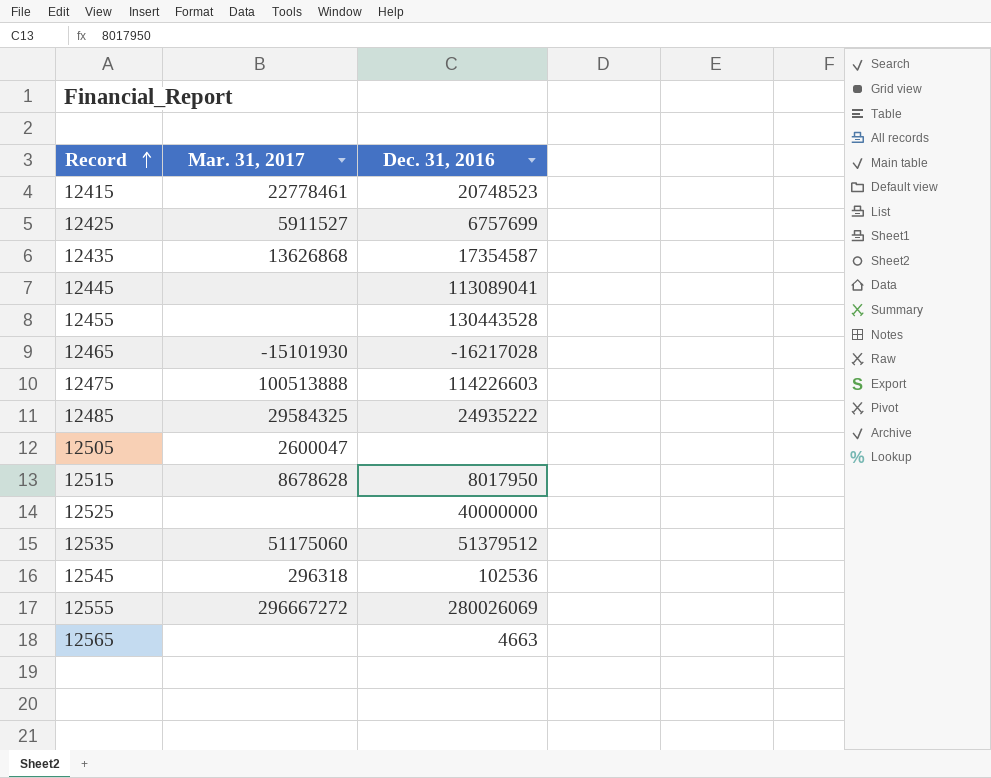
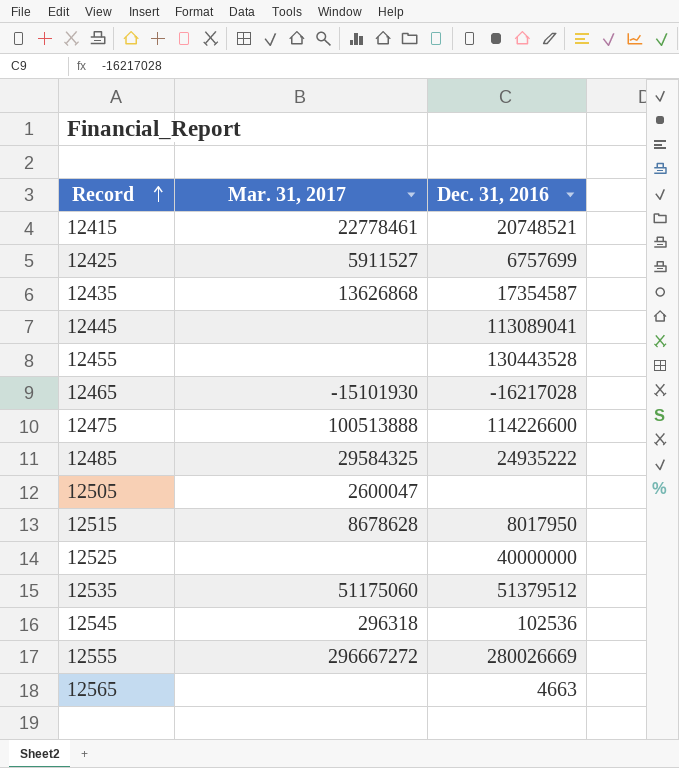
12415 | Dec. 31, 2016: 20748523 -> 20748521
12475 | Dec. 31, 2016: 114226603 -> 114226600
12555 | Dec. 31, 2016: 280026069 -> 280026669

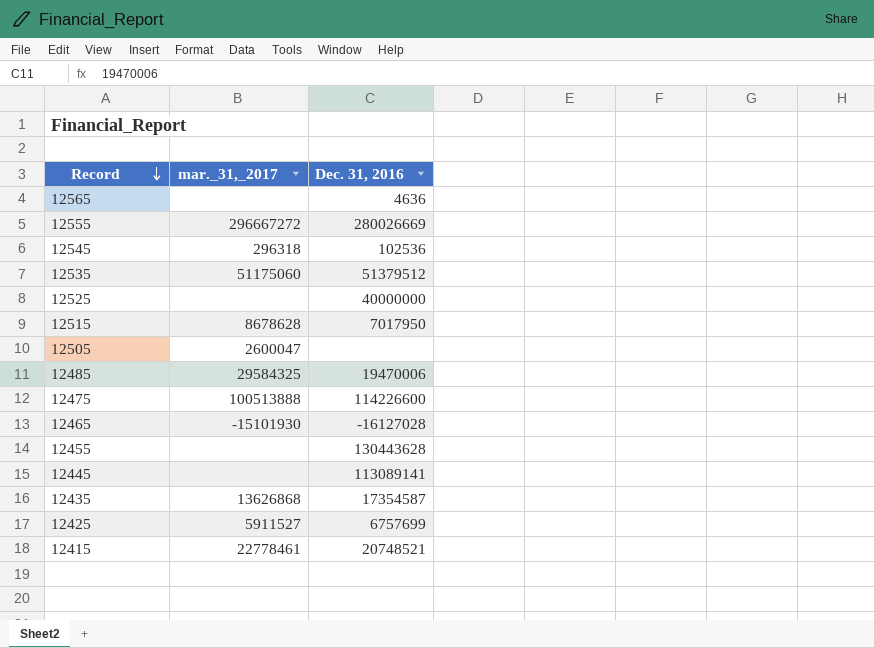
row order: Record ascending -> Record descending
column name: Mar. 31, 2017 -> mar._31,_2017
12565 | Dec. 31, 2016: 4663 -> 4636
12515 | Dec. 31, 2016: 8017950 -> 7017950
12485 | Dec. 31, 2016: 24935222 -> 19470006
12465 | Dec. 31, 2016: -16217028 -> -16127028
12455 | Dec. 31, 2016: 130443528 -> 130443628
12445 | Dec. 31, 2016: 113089041 -> 113089141

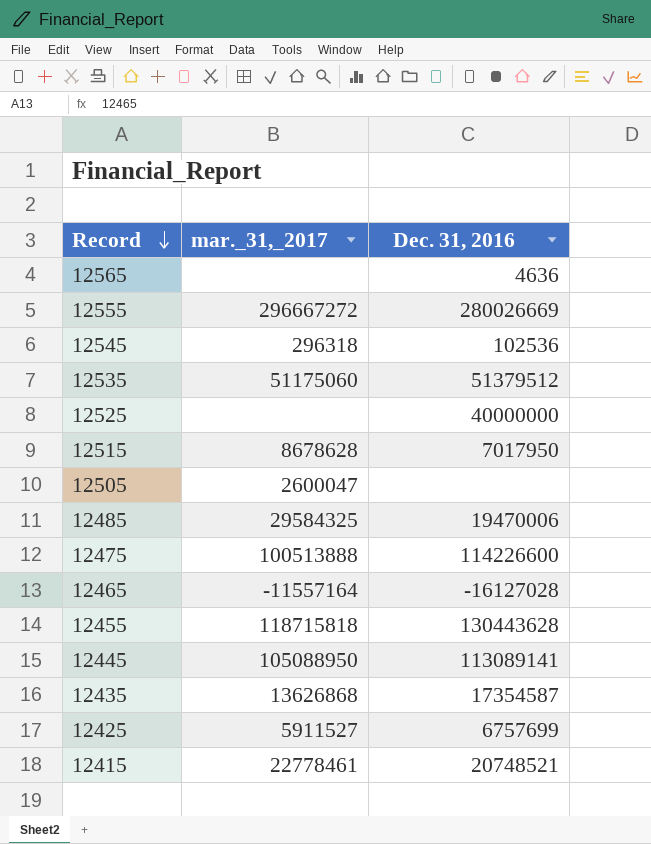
12465 | mar._31,_2017: -15101930 -> -11557164
12455 | mar._31,_2017: none -> 118715818
12445 | mar._31,_2017: none -> 105088950

